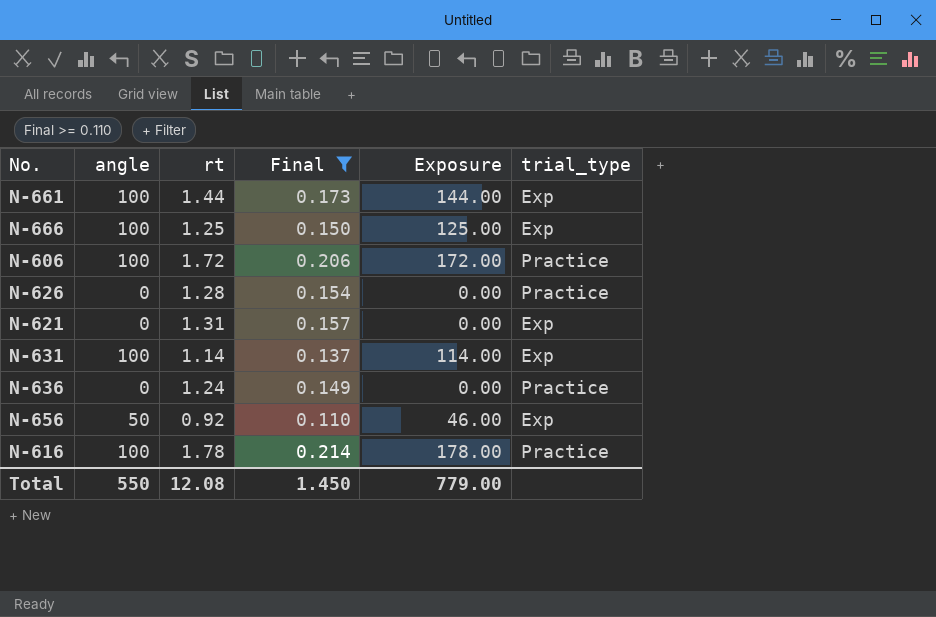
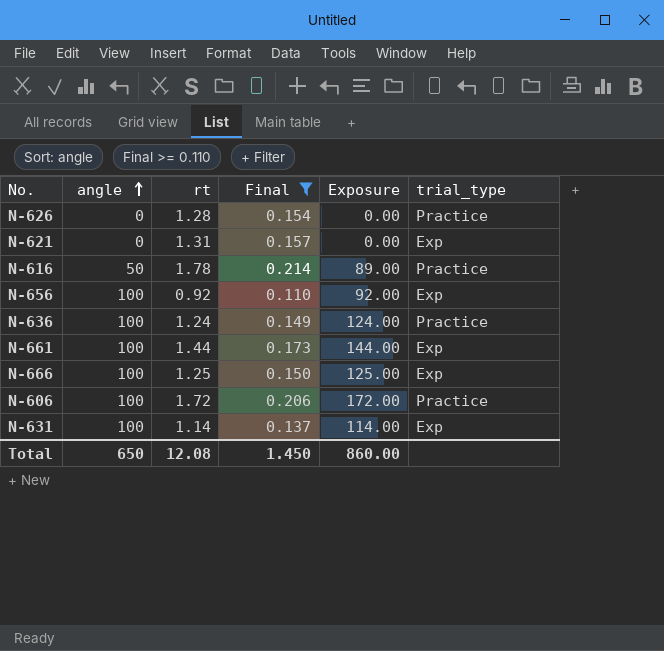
row order: none -> angle ascending
N-616 | angle: 100 -> 50
N-616 | Exposure: 178.00 -> 89.00
N-656 | angle: 50 -> 100
N-656 | Exposure: 46.00 -> 92.00
N-636 | angle: 0 -> 100
N-636 | Exposure: 0.00 -> 124.00
Total | angle: 550 -> 650
Total | Exposure: 779.00 -> 860.00

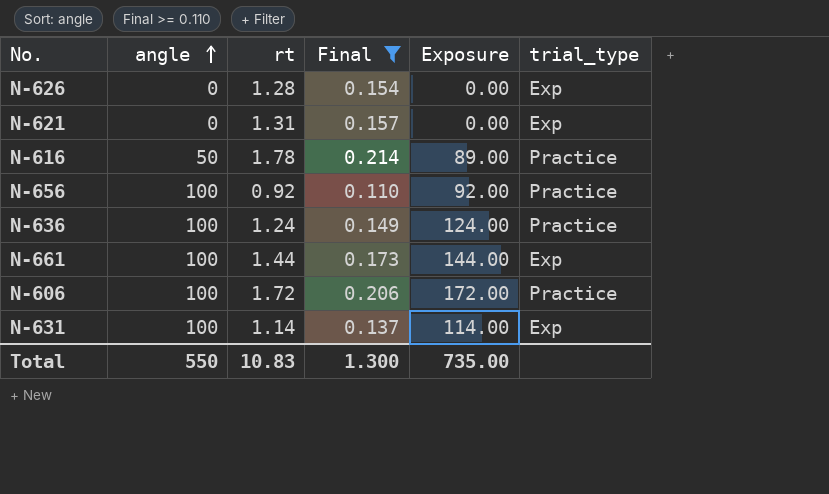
row N-666: 100 | 1.25 | 0.150 | 125.00 | Exp -> none
N-626 | trial_type: Practice -> Exp
N-656 | trial_type: Exp -> Practice
Total | angle: 650 -> 550
Total | rt: 12.08 -> 10.83
Total | Final: 1.450 -> 1.300
Total | Exposure: 860.00 -> 735.00

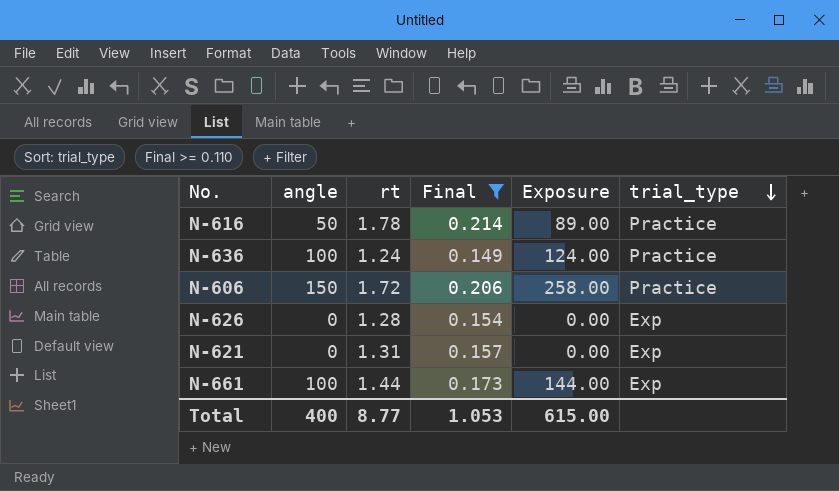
row order: angle ascending -> trial_type descending
row N-656: 100 | 0.92 | 0.110 | 92.00 | Practice -> none
row N-631: 100 | 1.14 | 0.137 | 114.00 | Exp -> none
N-606 | angle: 100 -> 150
N-606 | Exposure: 172.00 -> 258.00
Total | angle: 550 -> 400
Total | rt: 10.83 -> 8.77
Total | Final: 1.300 -> 1.053
Total | Exposure: 735.00 -> 615.00

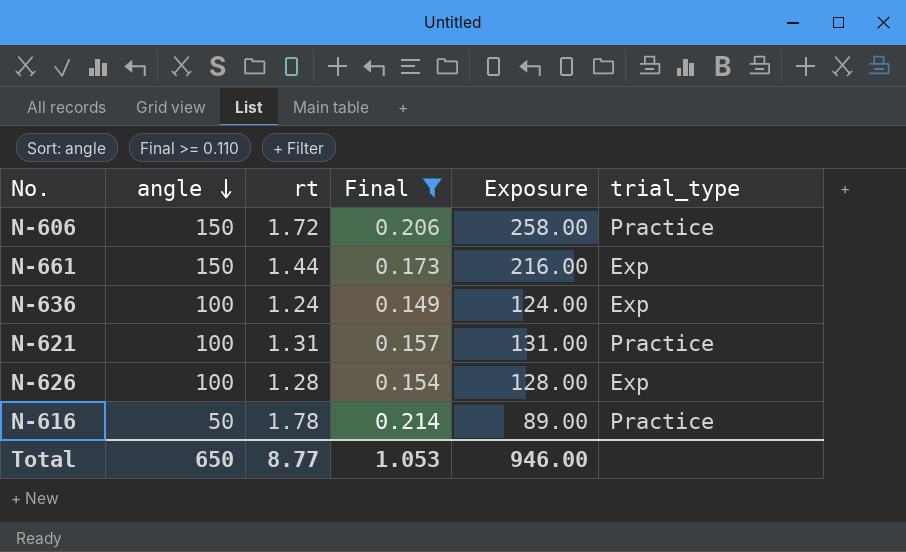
row order: trial_type descending -> angle descending
N-661 | angle: 100 -> 150
N-661 | Exposure: 144.00 -> 216.00
N-636 | trial_type: Practice -> Exp
N-621 | angle: 0 -> 100
N-621 | Exposure: 0.00 -> 131.00
N-621 | trial_type: Exp -> Practice
N-626 | angle: 0 -> 100
N-626 | Exposure: 0.00 -> 128.00
Total | angle: 400 -> 650
Total | Exposure: 615.00 -> 946.00

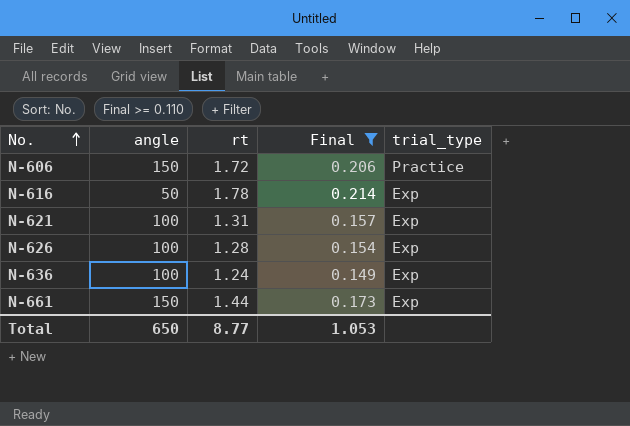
row order: angle descending -> No. ascending
column Exposure | formula: [angle] * [rt] -> none
N-616 | trial_type: Practice -> Exp
N-621 | trial_type: Practice -> Exp

